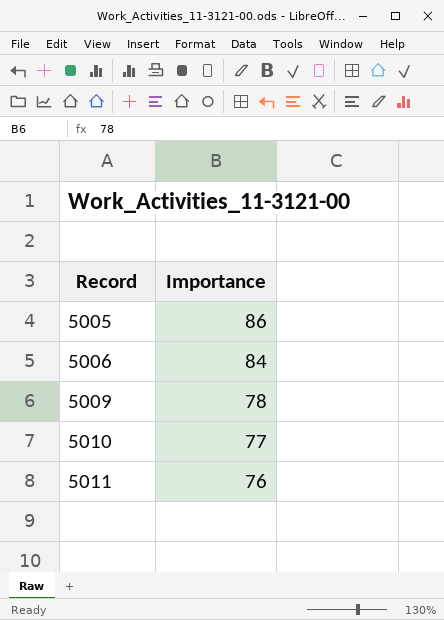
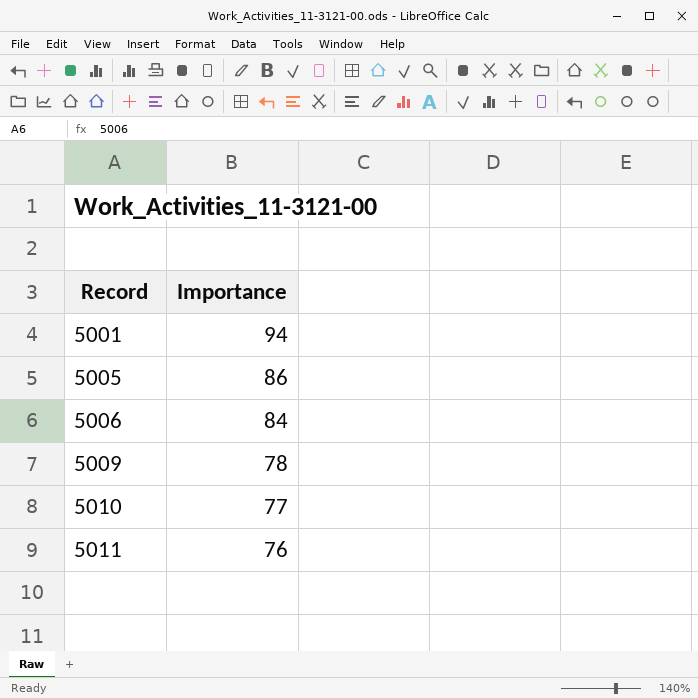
row 5001: none -> 94

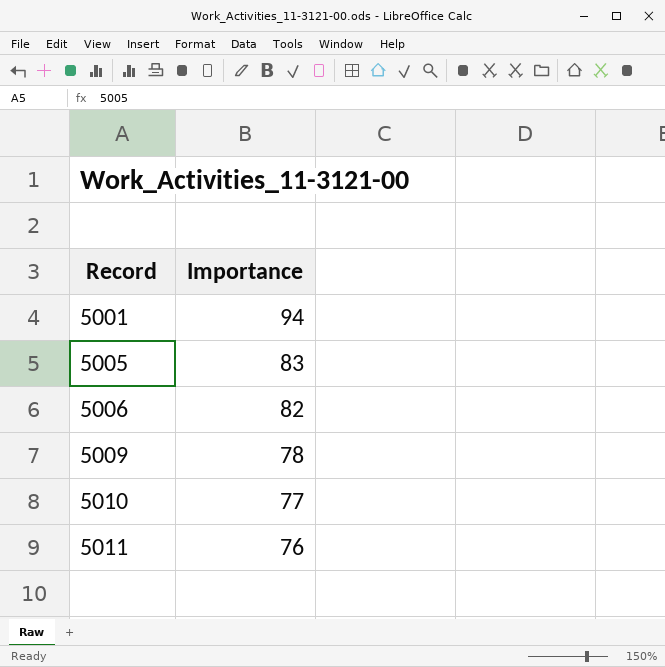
5005 | Importance: 86 -> 83
5006 | Importance: 84 -> 82

